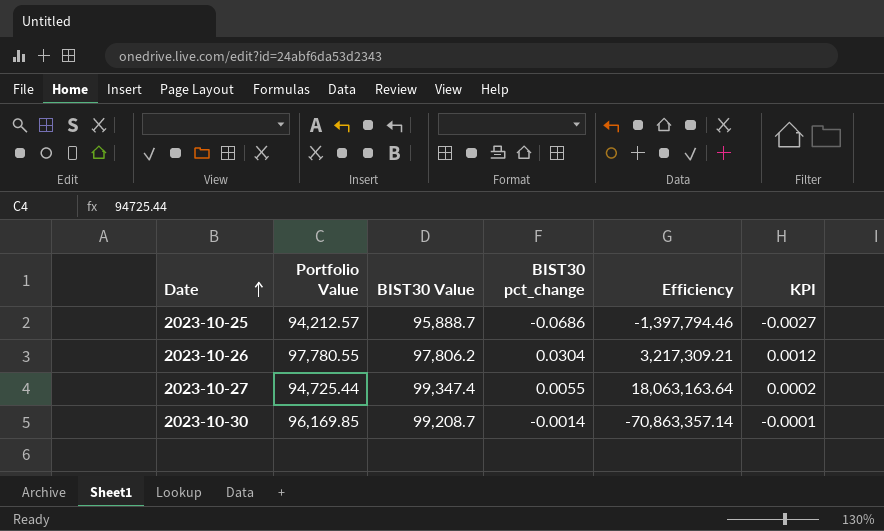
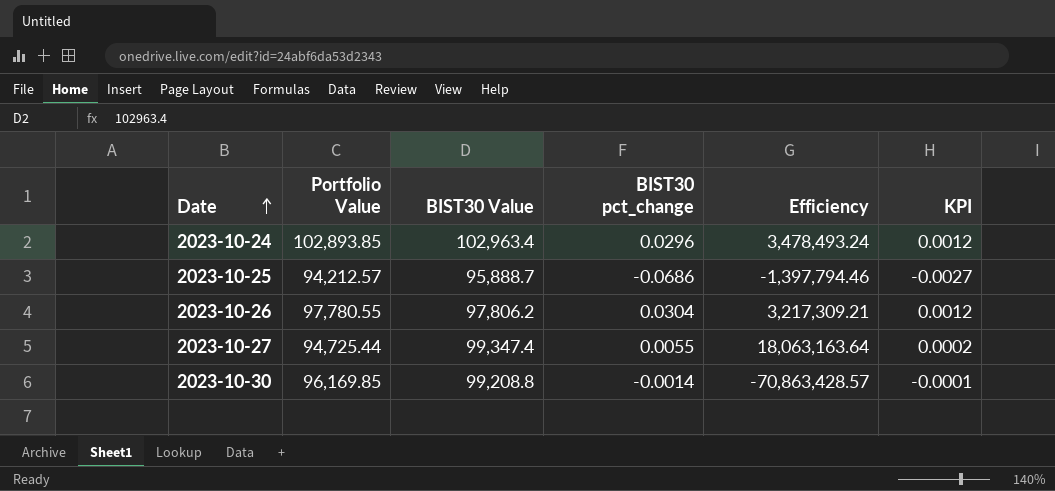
row 2023-10-24: none -> 102,893.85 | 102,963.4 | 0.0296 | 3,478,493.24 | 0.0012
2023-10-30 | BIST30 Value: 99,208.7 -> 99,208.8
2023-10-30 | Efficiency: -70,863,357.14 -> -70,863,428.57

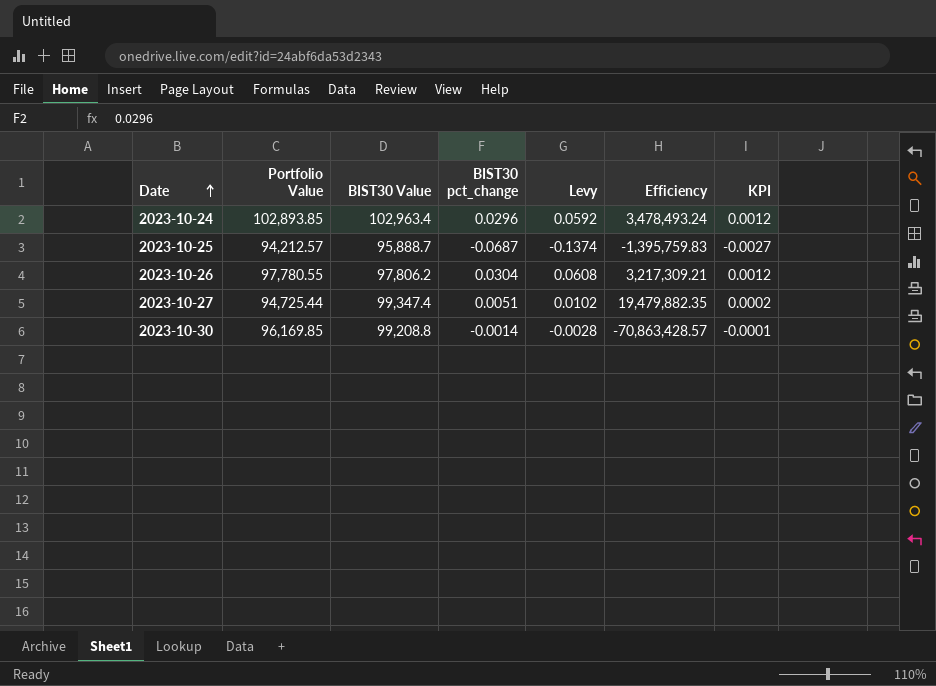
column Levy | formula: none -> [BIST30 pct_change] * 2
2023-10-25 | BIST30 pct_change: -0.0686 -> -0.0687
2023-10-25 | Efficiency: -1,397,794.46 -> -1,395,759.83
2023-10-27 | BIST30 pct_change: 0.0055 -> 0.0051
2023-10-27 | Efficiency: 18,063,163.64 -> 19,479,882.35

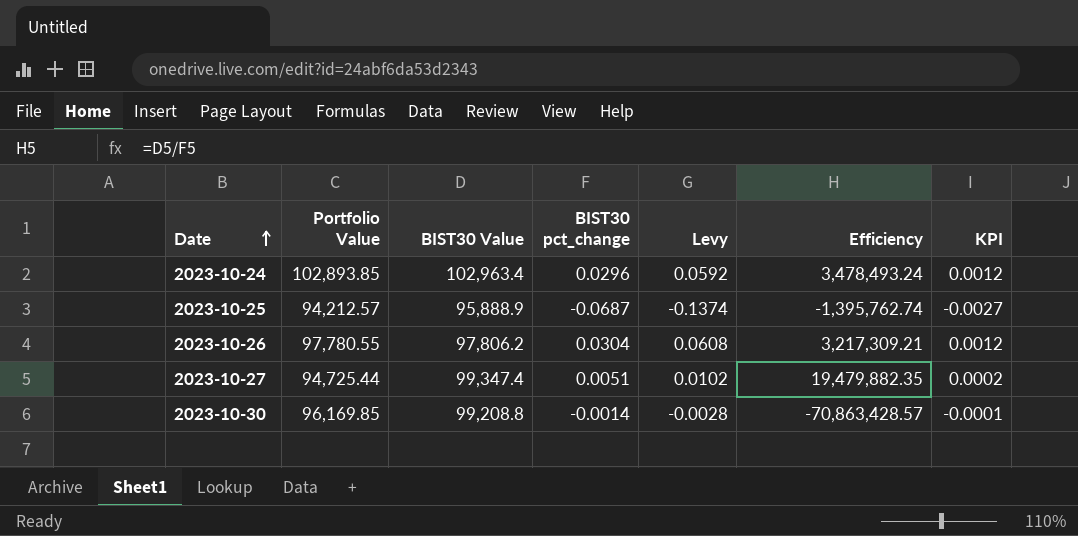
2023-10-25 | BIST30 Value: 95,888.7 -> 95,888.9
2023-10-25 | Efficiency: -1,395,759.83 -> -1,395,762.74

